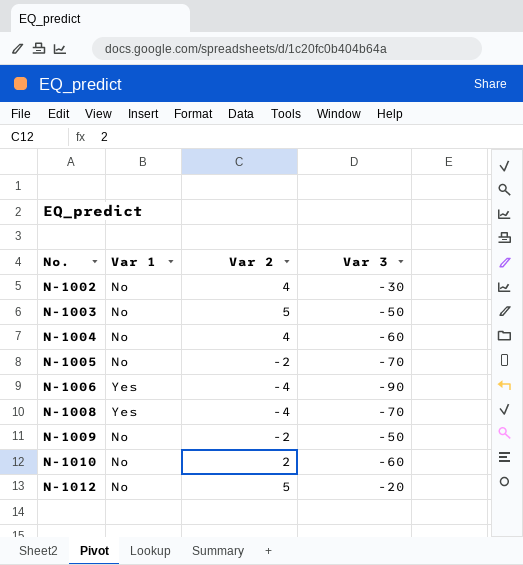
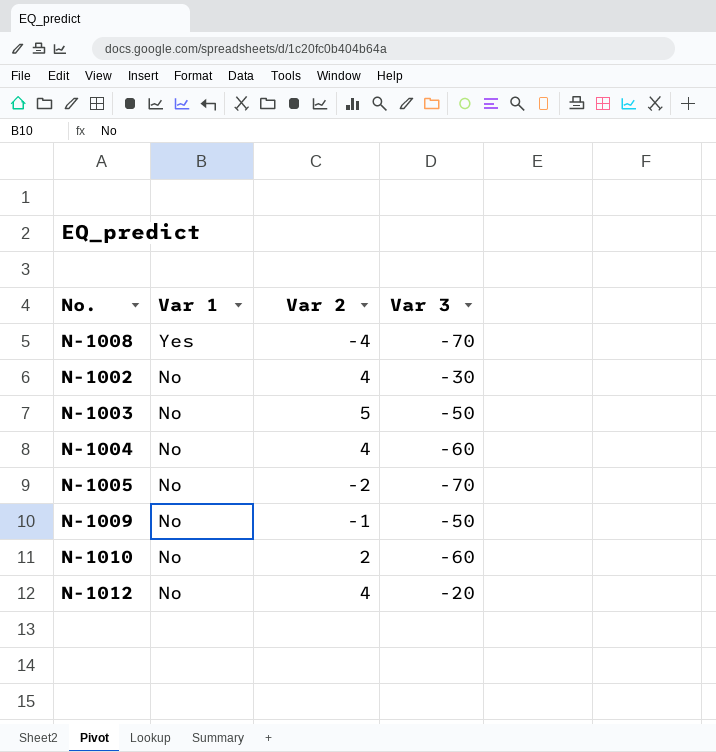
row order: No. ascending -> Var 1 descending
row N-1006: Yes | -4 | -90 -> none
N-1009 | Var 2: -2 -> -1
N-1012 | Var 2: 5 -> 4

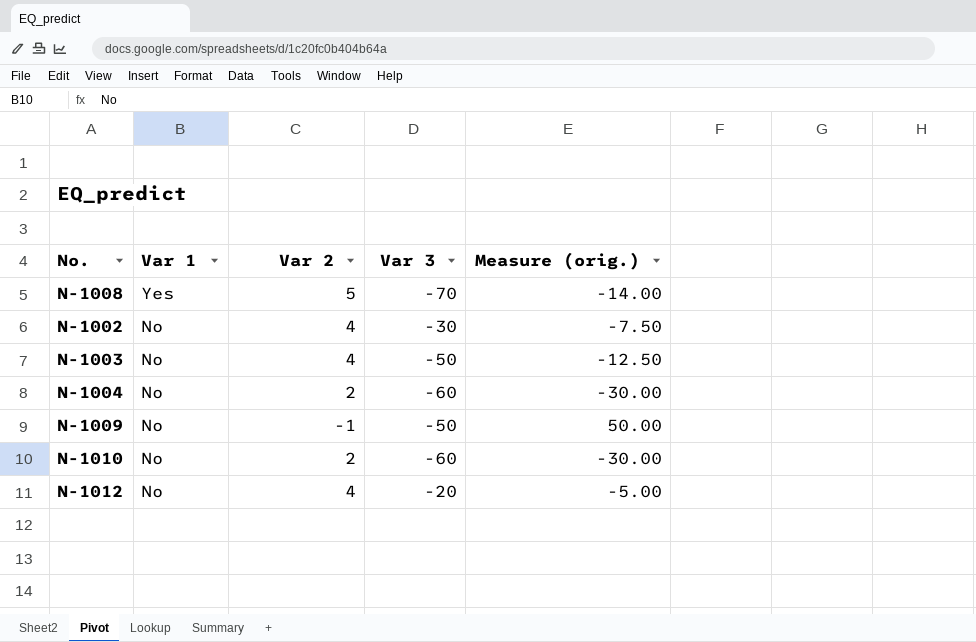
column Measure (orig.) | formula: none -> [Var 3] / [Var 2]
row N-1005: No | -2 | -70 -> none
N-1008 | Var 2: -4 -> 5
N-1003 | Var 2: 5 -> 4
N-1004 | Var 2: 4 -> 2

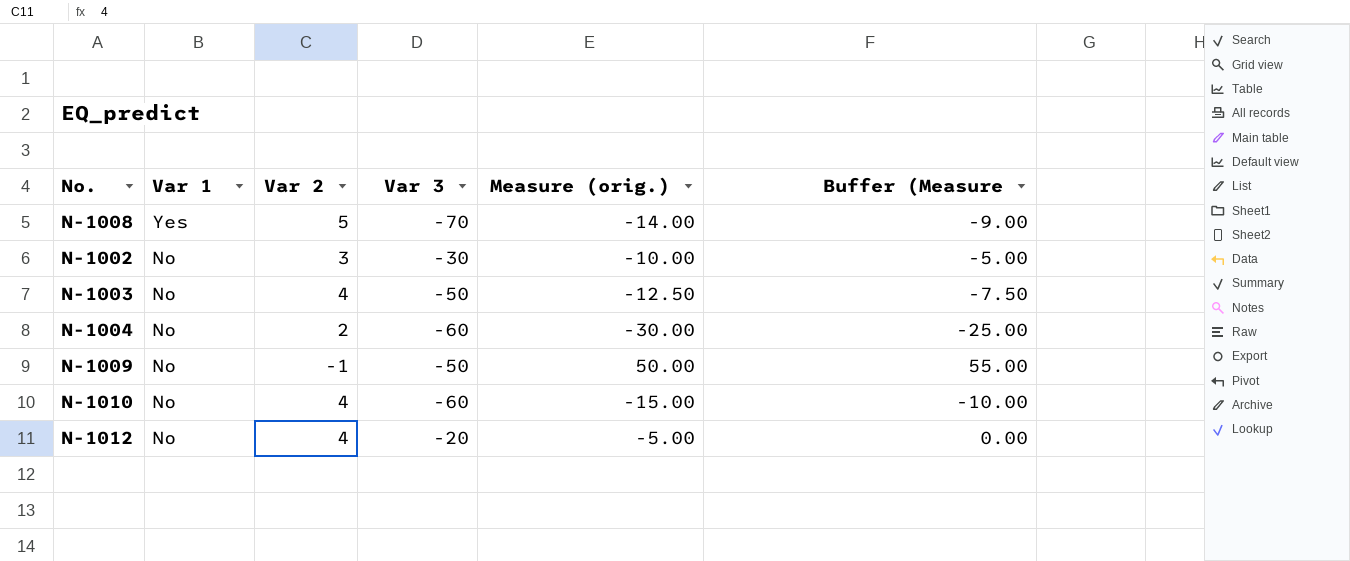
column Buffer (Measure | formula: none -> [Measure (orig.)] + 5
N-1002 | Var 2: 4 -> 3
N-1002 | Measure (orig.): -7.50 -> -10.00
N-1010 | Var 2: 2 -> 4
N-1010 | Measure (orig.): -30.00 -> -15.00

